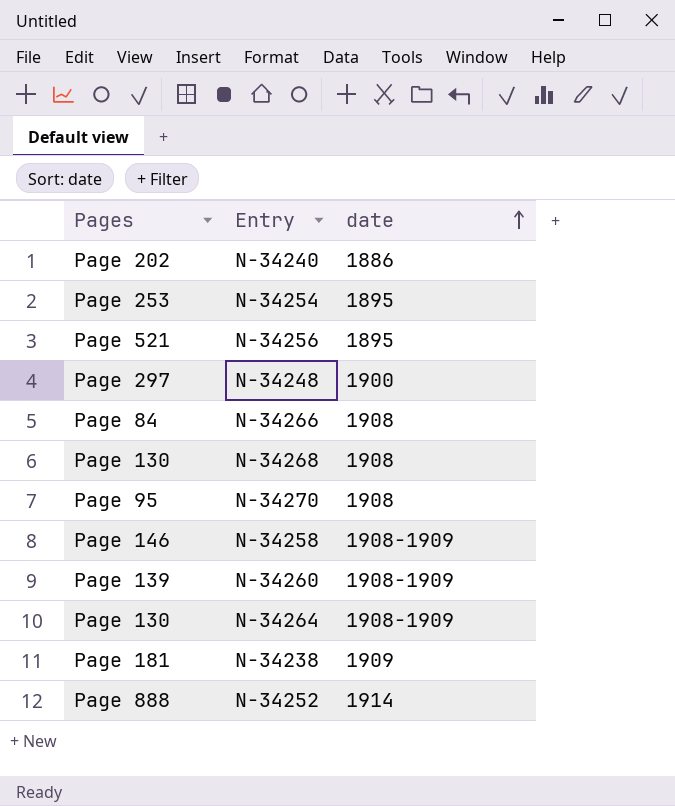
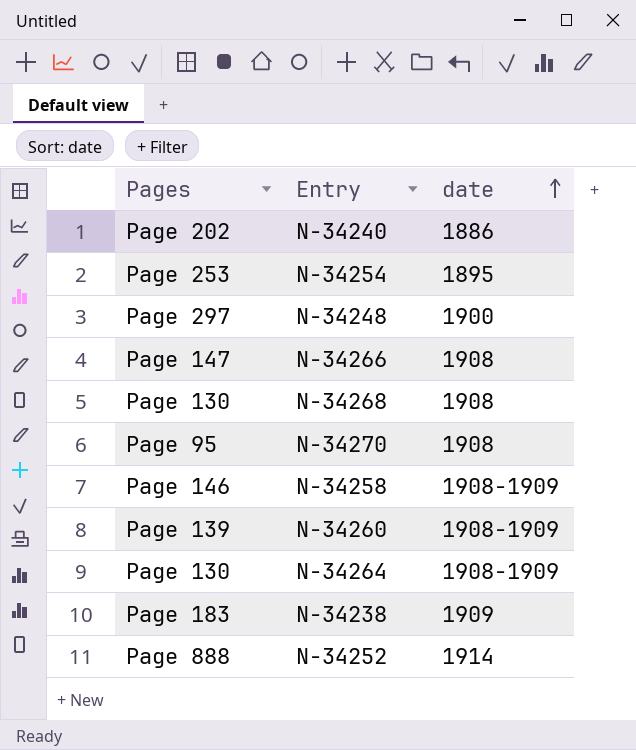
row N-34256: Page 521 | 1895 -> none
N-34266 | Pages: Page 84 -> Page 147
N-34238 | Pages: Page 181 -> Page 183

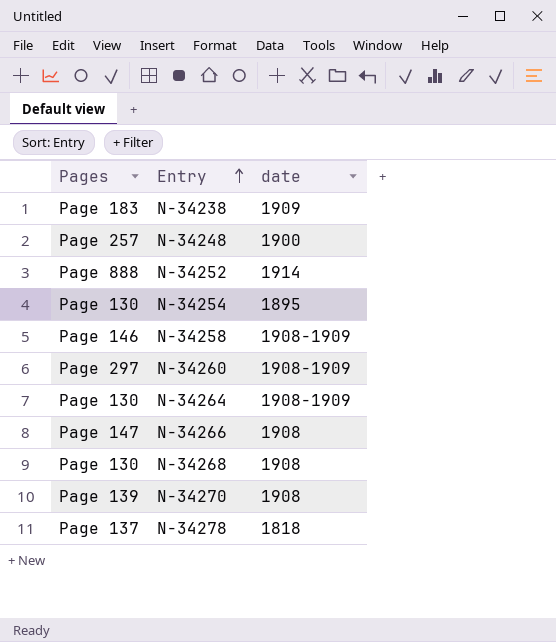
row order: date ascending -> Entry ascending
row N-34240: Page 202 | 1886 -> none
N-34248 | Pages: Page 297 -> Page 257
N-34254 | Pages: Page 253 -> Page 130
N-34260 | Pages: Page 139 -> Page 297
N-34270 | Pages: Page 95 -> Page 139
row N-34278: none -> Page 137 | 1818

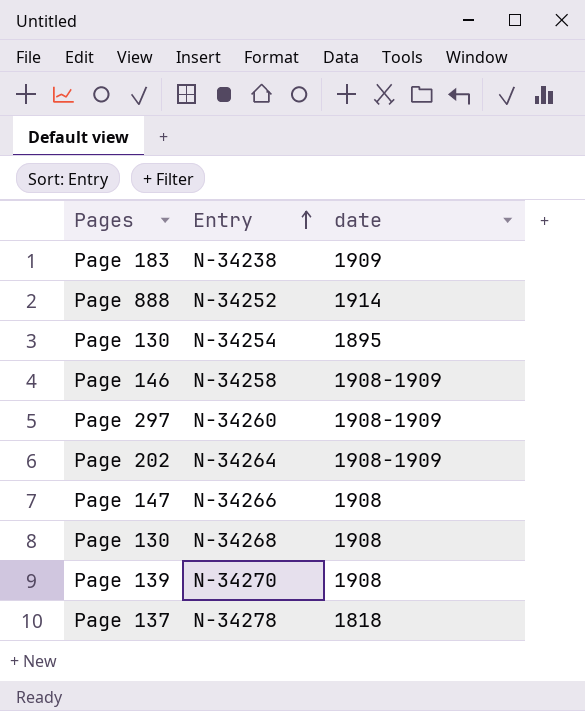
row N-34248: Page 257 | 1900 -> none
N-34264 | Pages: Page 130 -> Page 202

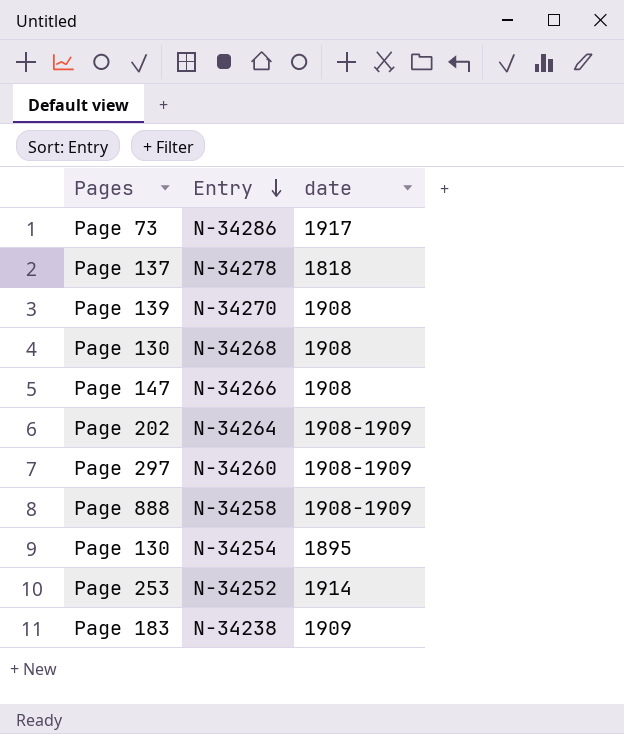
row order: Entry ascending -> Entry descending
row N-34286: none -> Page 73 | 1917
N-34258 | Pages: Page 146 -> Page 888
N-34252 | Pages: Page 888 -> Page 253

